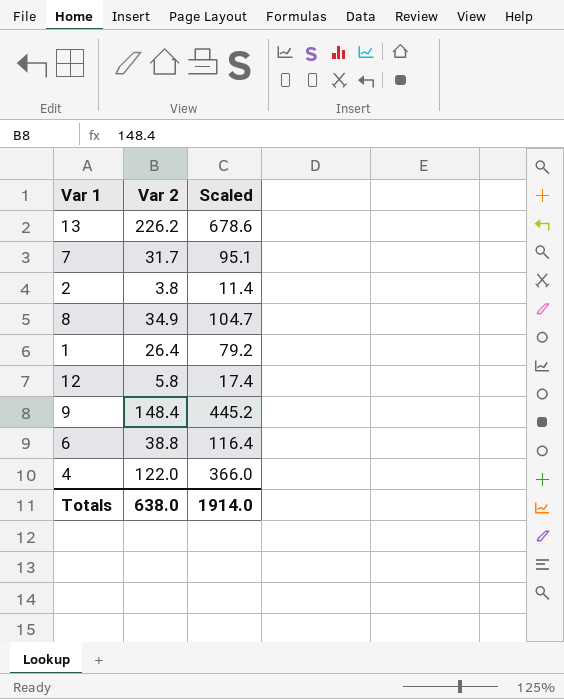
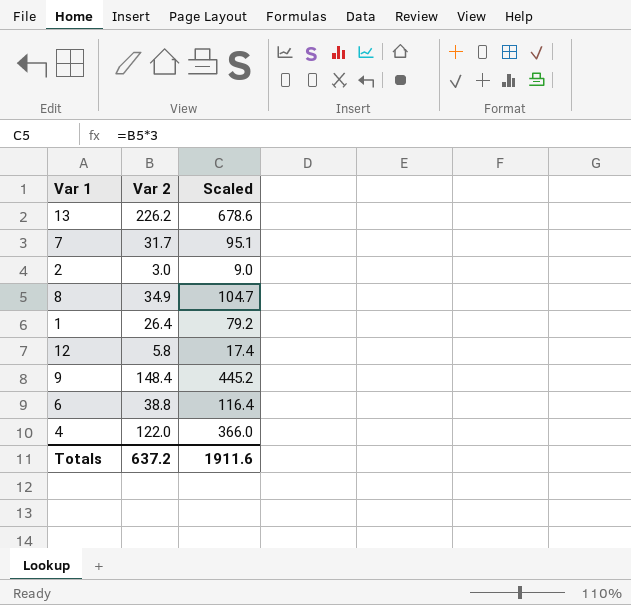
2 | Var 2: 3.8 -> 3.0
2 | Scaled: 11.4 -> 9.0
Totals | Var 2: 638.0 -> 637.2
Totals | Scaled: 1914.0 -> 1911.6

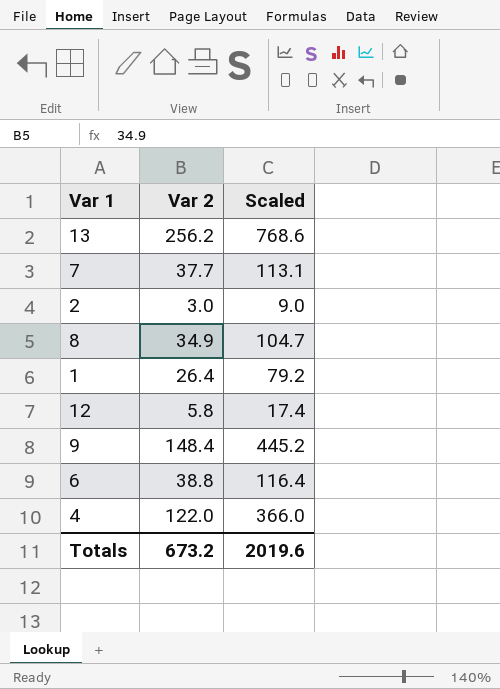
13 | Var 2: 226.2 -> 256.2
13 | Scaled: 678.6 -> 768.6
7 | Var 2: 31.7 -> 37.7
7 | Scaled: 95.1 -> 113.1
Totals | Var 2: 637.2 -> 673.2
Totals | Scaled: 1911.6 -> 2019.6

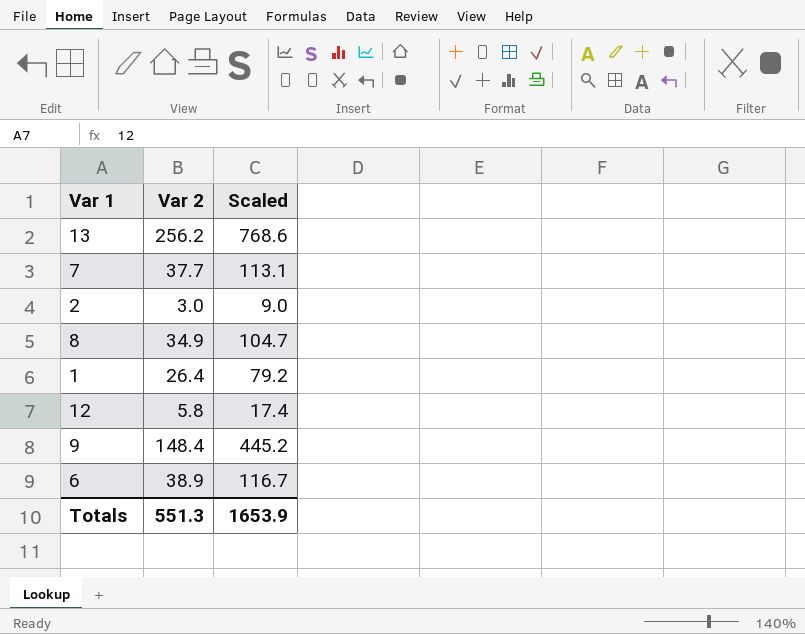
row 4: 122.0 | 366.0 -> none
6 | Var 2: 38.8 -> 38.9
6 | Scaled: 116.4 -> 116.7
Totals | Var 2: 673.2 -> 551.3
Totals | Scaled: 2019.6 -> 1653.9

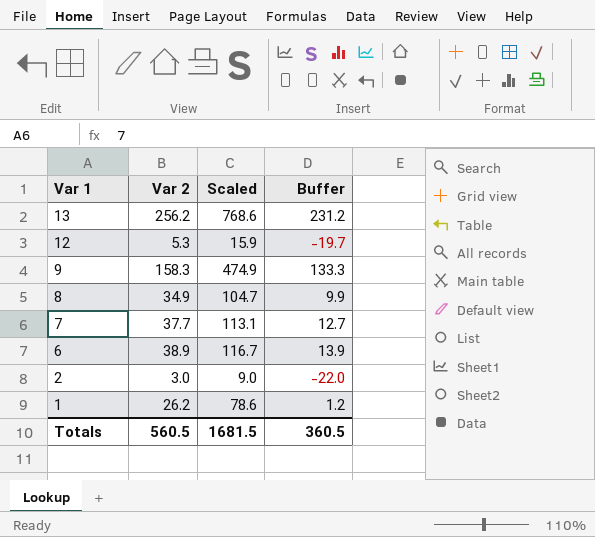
row order: none -> Var 1 descending
column Buffer | formula: none -> [Var 2] - 25
12 | Var 2: 5.8 -> 5.3
12 | Scaled: 17.4 -> 15.9
9 | Var 2: 148.4 -> 158.3
9 | Scaled: 445.2 -> 474.9
1 | Var 2: 26.4 -> 26.2
1 | Scaled: 79.2 -> 78.6
Totals | Var 2: 551.3 -> 560.5
Totals | Scaled: 1653.9 -> 1681.5

